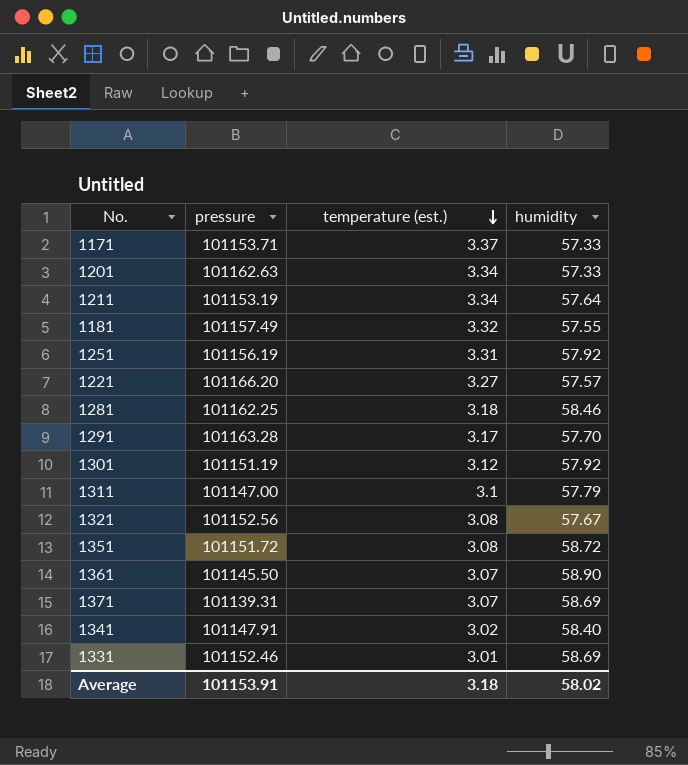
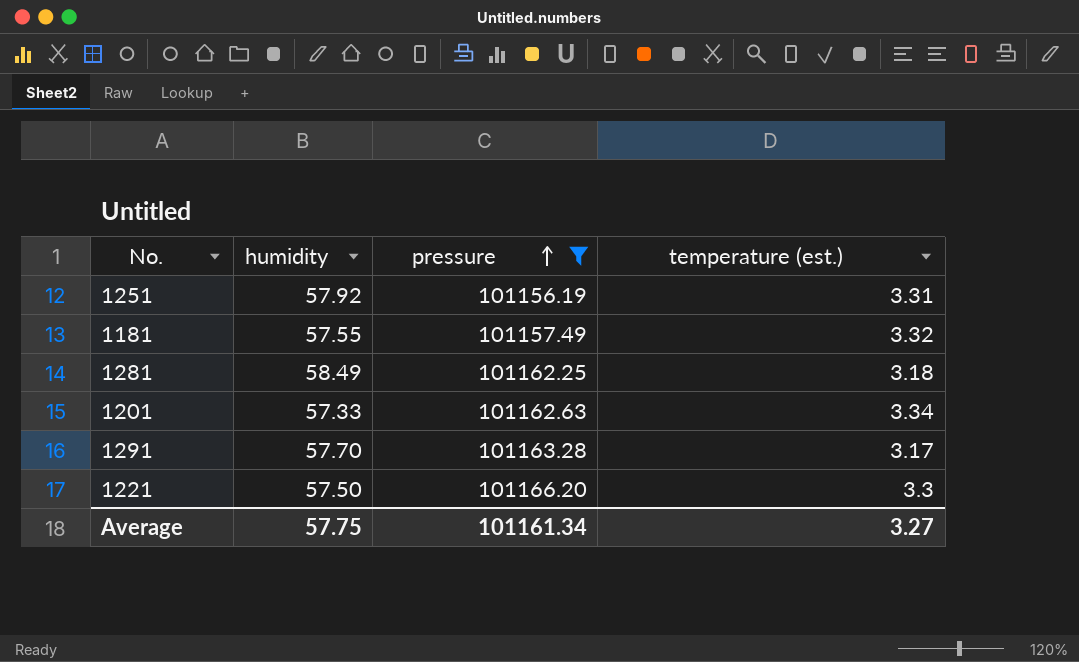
filter: none -> pressure >= 101156.19
row order: temperature (est.) descending -> pressure ascending
column humidity | position: 4 -> 2
1281 | humidity: 58.46 -> 58.49
1221 | humidity: 57.57 -> 57.50
1221 | temperature (est.): 3.27 -> 3.3
Average | humidity: 58.02 -> 57.75
Average | pressure: 101153.91 -> 101161.34
Average | temperature (est.): 3.18 -> 3.27

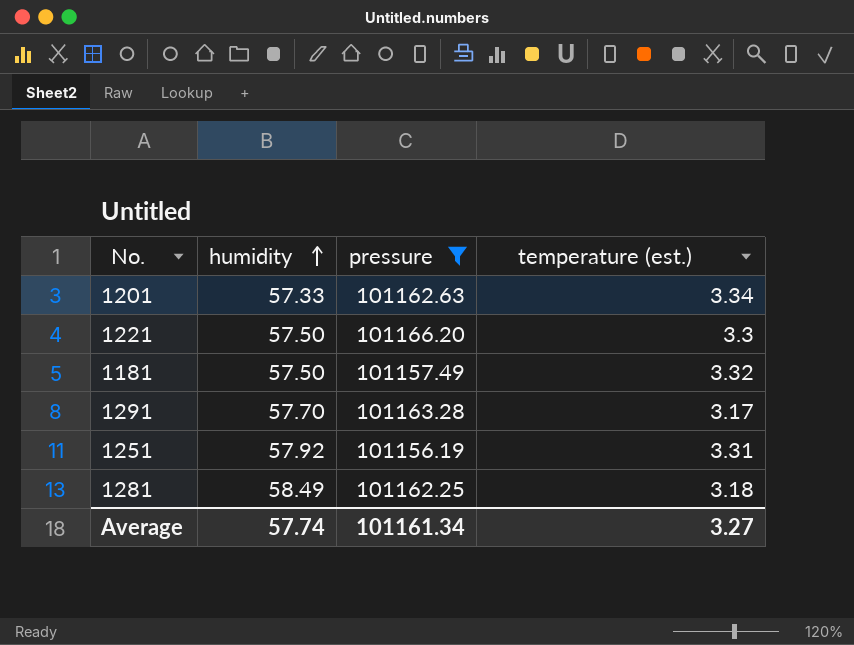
row order: pressure ascending -> humidity ascending
1181 | humidity: 57.55 -> 57.50
Average | humidity: 57.75 -> 57.74

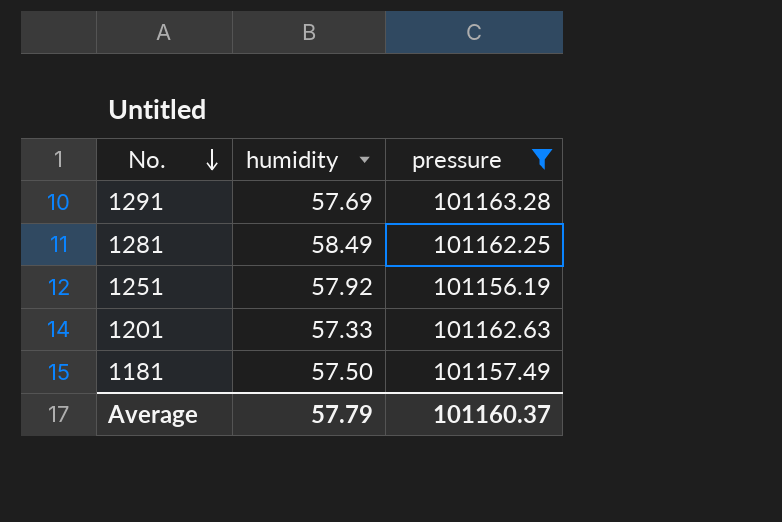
row order: humidity ascending -> No. descending
column temperature (est.) | position: 4 -> none
row 1221: 57.50 | 101166.20 | 3.3 -> none
1291 | humidity: 57.70 -> 57.69
Average | humidity: 57.74 -> 57.79
Average | pressure: 101161.34 -> 101160.37

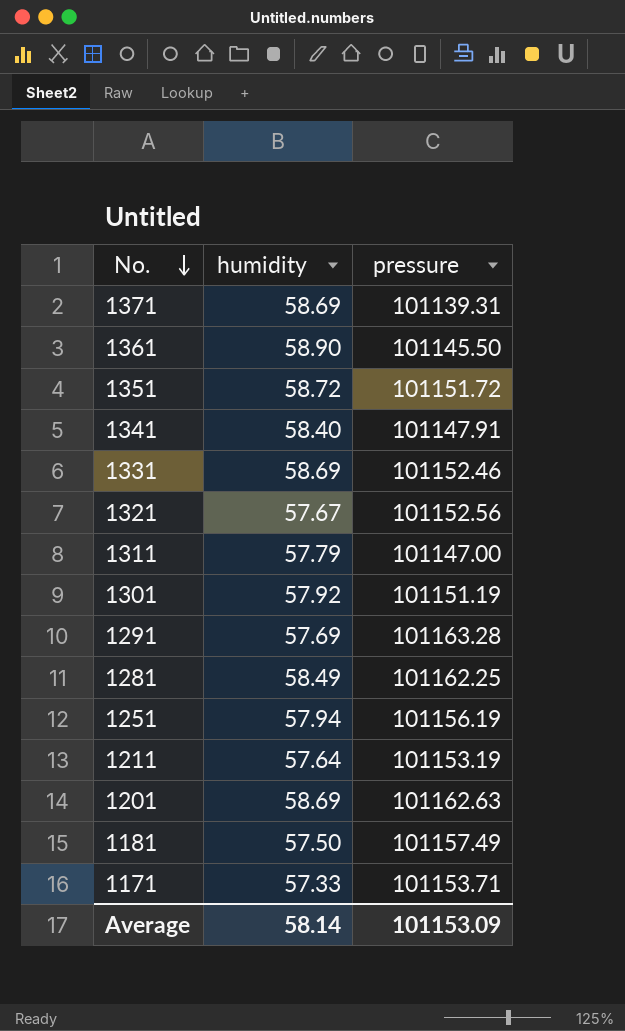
filter: pressure >= 101156.19 -> none
1251 | humidity: 57.92 -> 57.94
1201 | humidity: 57.33 -> 58.69
Average | humidity: 57.79 -> 58.14
Average | pressure: 101160.37 -> 101153.09

